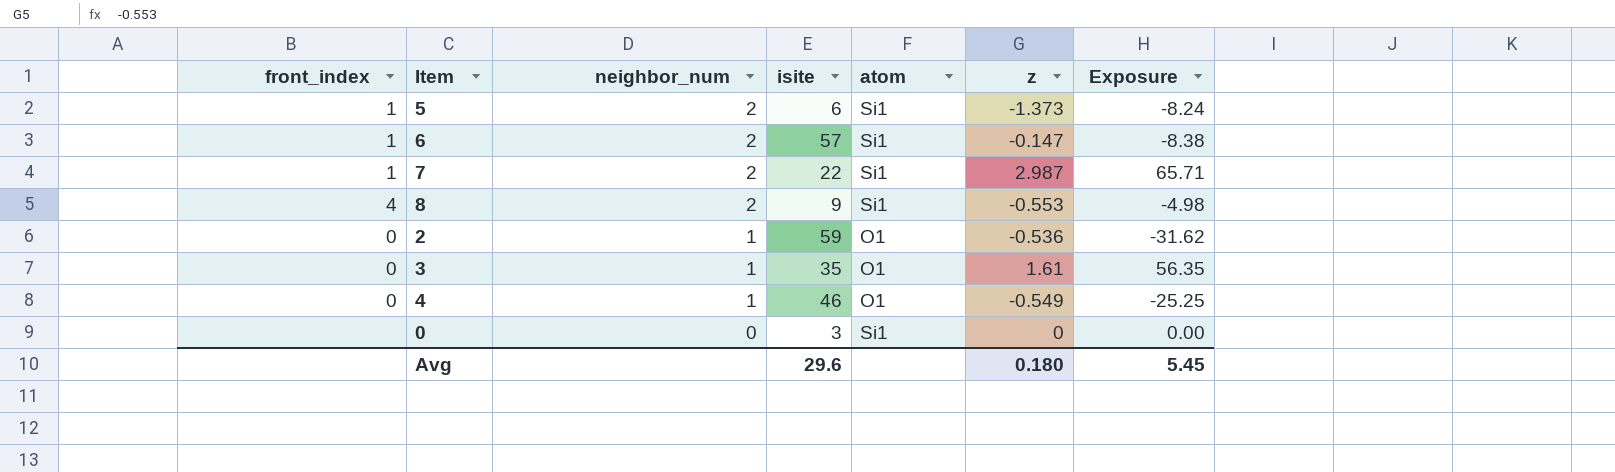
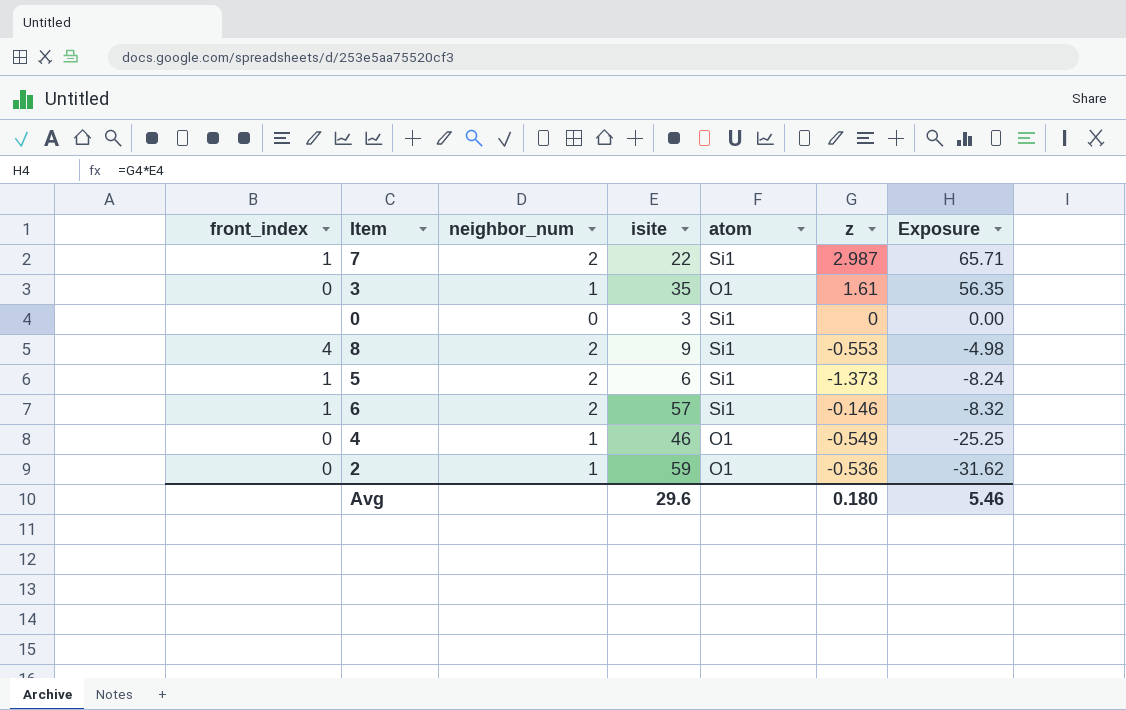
row order: neighbor_num descending -> Exposure descending
6 | z: -0.147 -> -0.146
6 | Exposure: -8.38 -> -8.32
Avg | Exposure: 5.45 -> 5.46

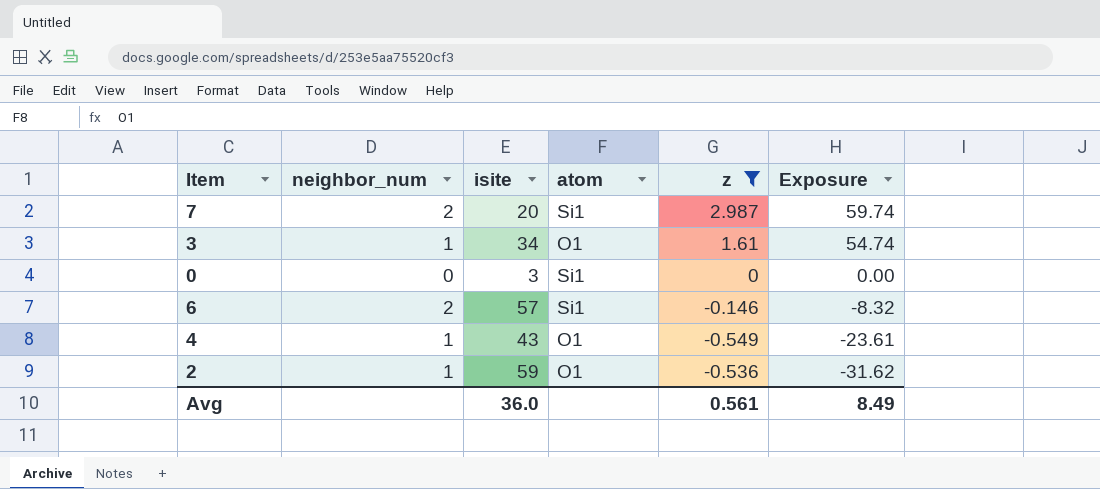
filter: none -> z >= -0.549
column front_index | position: 1 -> none
7 | isite: 22 -> 20
7 | Exposure: 65.71 -> 59.74
3 | isite: 35 -> 34
3 | Exposure: 56.35 -> 54.74
4 | isite: 46 -> 43
4 | Exposure: -25.25 -> -23.61
Avg | isite: 29.6 -> 36.0
Avg | z: 0.180 -> 0.561
Avg | Exposure: 5.46 -> 8.49

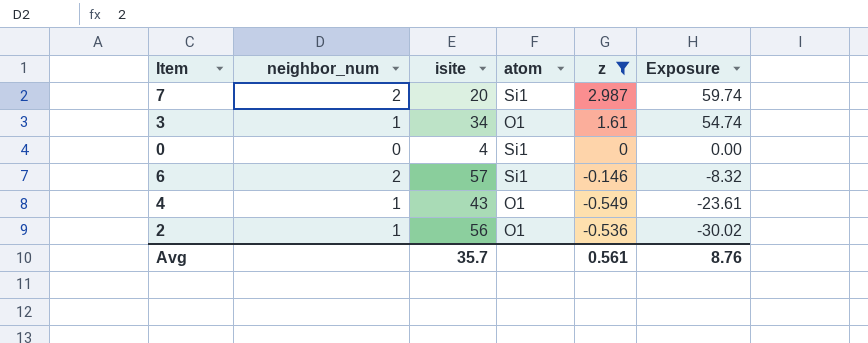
0 | isite: 3 -> 4
2 | isite: 59 -> 56
2 | Exposure: -31.62 -> -30.02
Avg | isite: 36.0 -> 35.7
Avg | Exposure: 8.49 -> 8.76

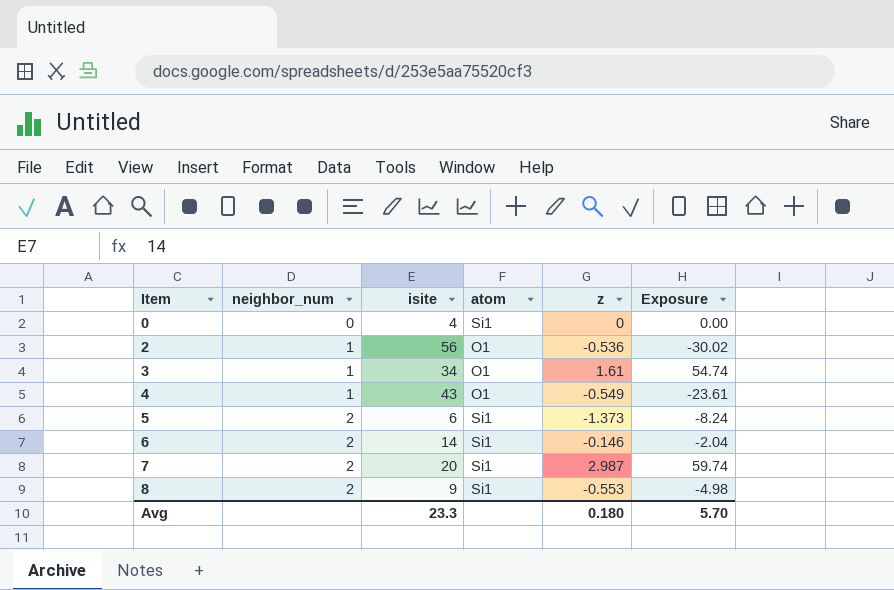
filter: z >= -0.549 -> none
row order: Exposure descending -> Item ascending
6 | isite: 57 -> 14
6 | Exposure: -8.32 -> -2.04
Avg | isite: 35.7 -> 23.3
Avg | z: 0.561 -> 0.180
Avg | Exposure: 8.76 -> 5.70

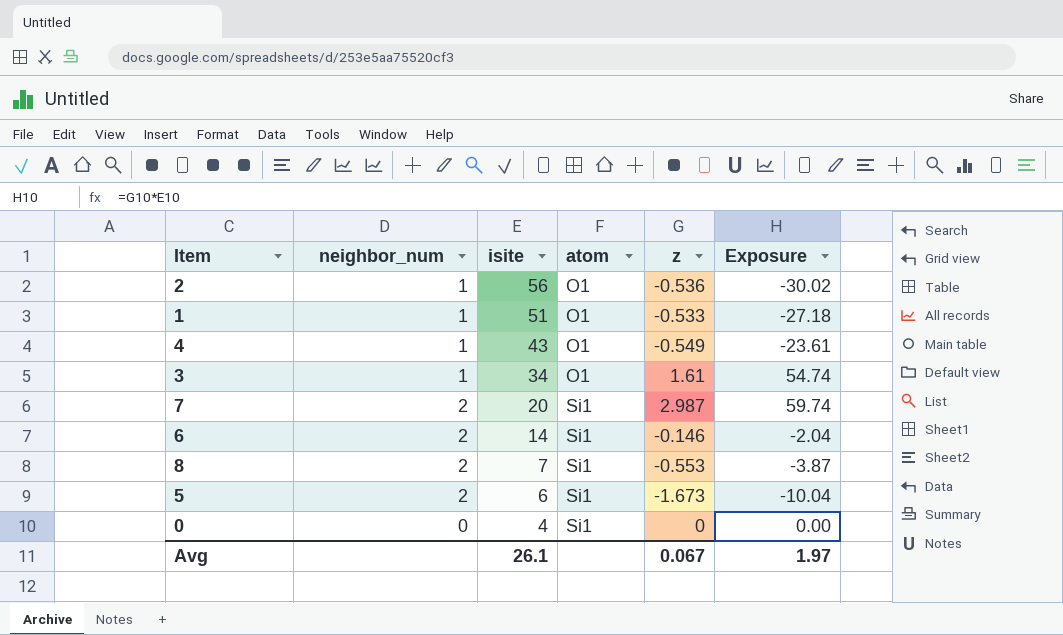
row order: Item ascending -> isite descending
row 1: none -> 1 | 51 | O1 | -0.533 | -27.18
8 | isite: 9 -> 7
8 | Exposure: -4.98 -> -3.87
5 | z: -1.373 -> -1.673
5 | Exposure: -8.24 -> -10.04
Avg | isite: 23.3 -> 26.1
Avg | z: 0.180 -> 0.067
Avg | Exposure: 5.70 -> 1.97

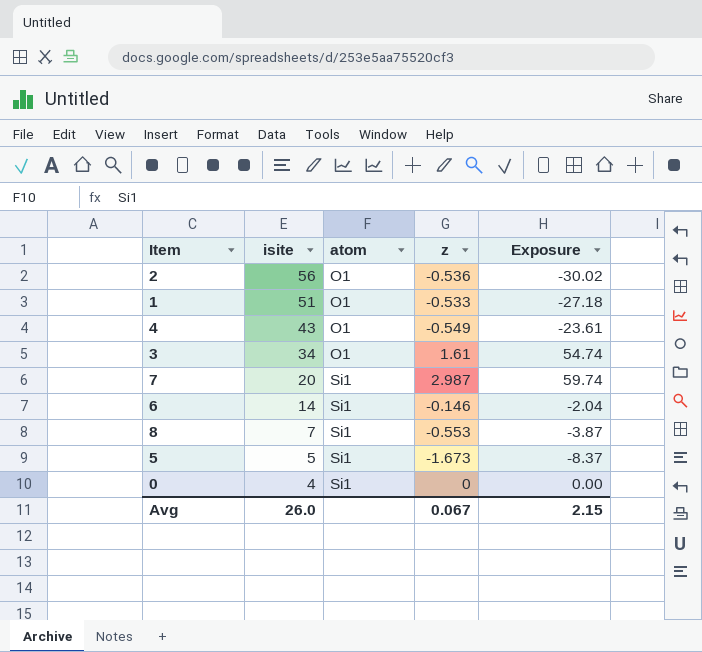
column neighbor_num | position: 2 -> none
5 | isite: 6 -> 5
5 | Exposure: -10.04 -> -8.37
Avg | isite: 26.1 -> 26.0
Avg | Exposure: 1.97 -> 2.15

